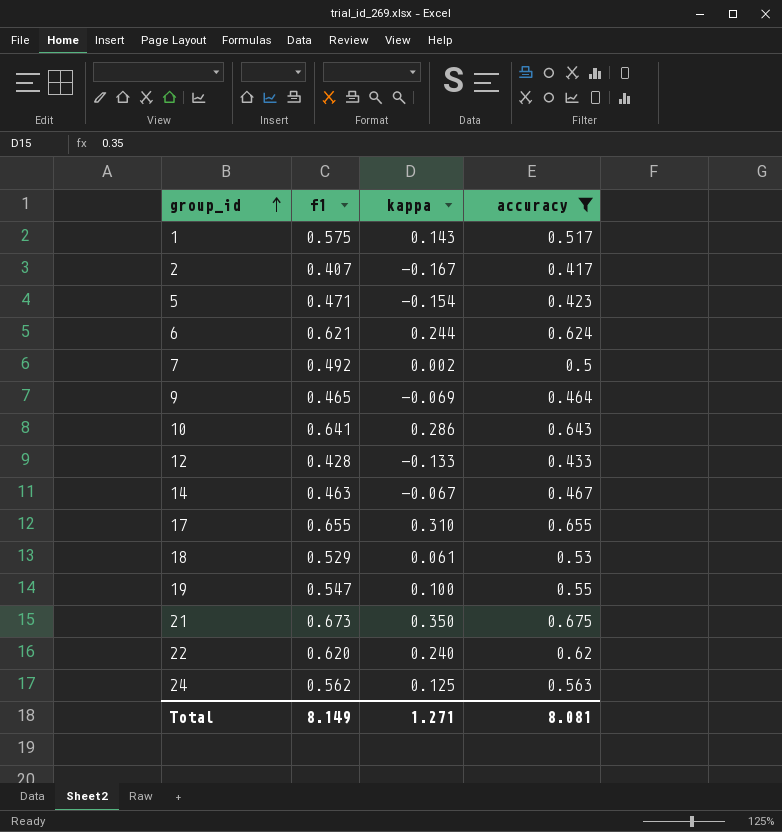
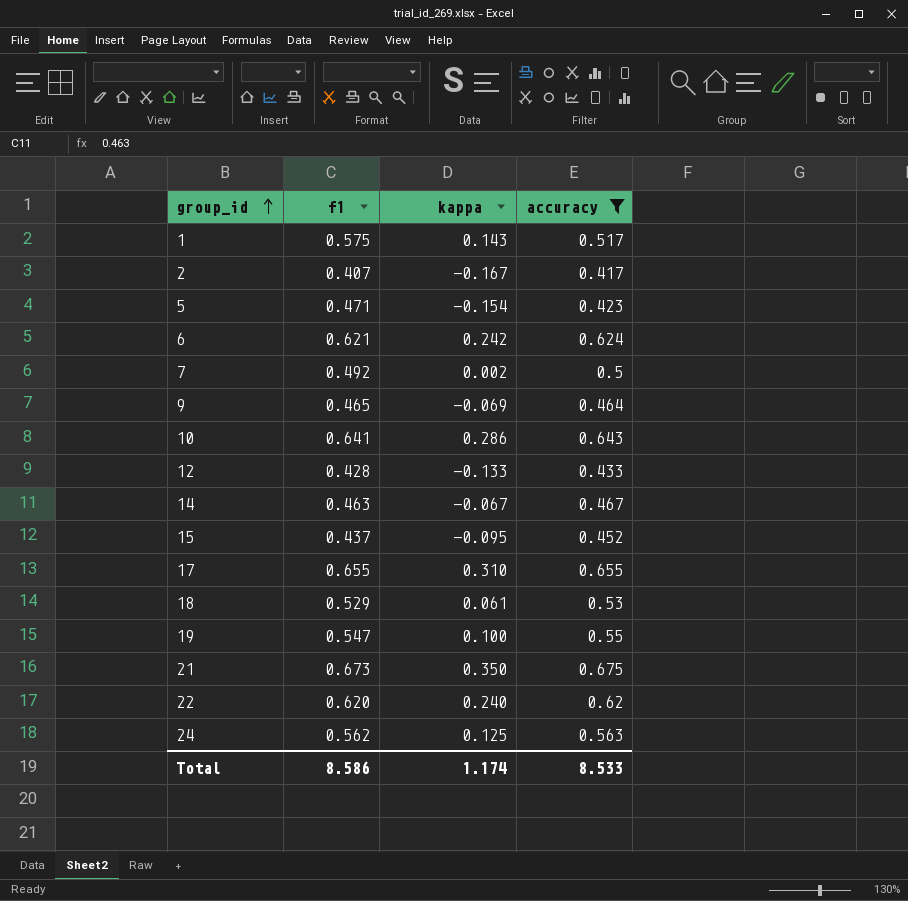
6 | kappa: 0.244 -> 0.242
row 15: none -> 0.437 | -0.095 | 0.452
Total | f1: 8.149 -> 8.586
Total | kappa: 1.271 -> 1.174
Total | accuracy: 8.081 -> 8.533

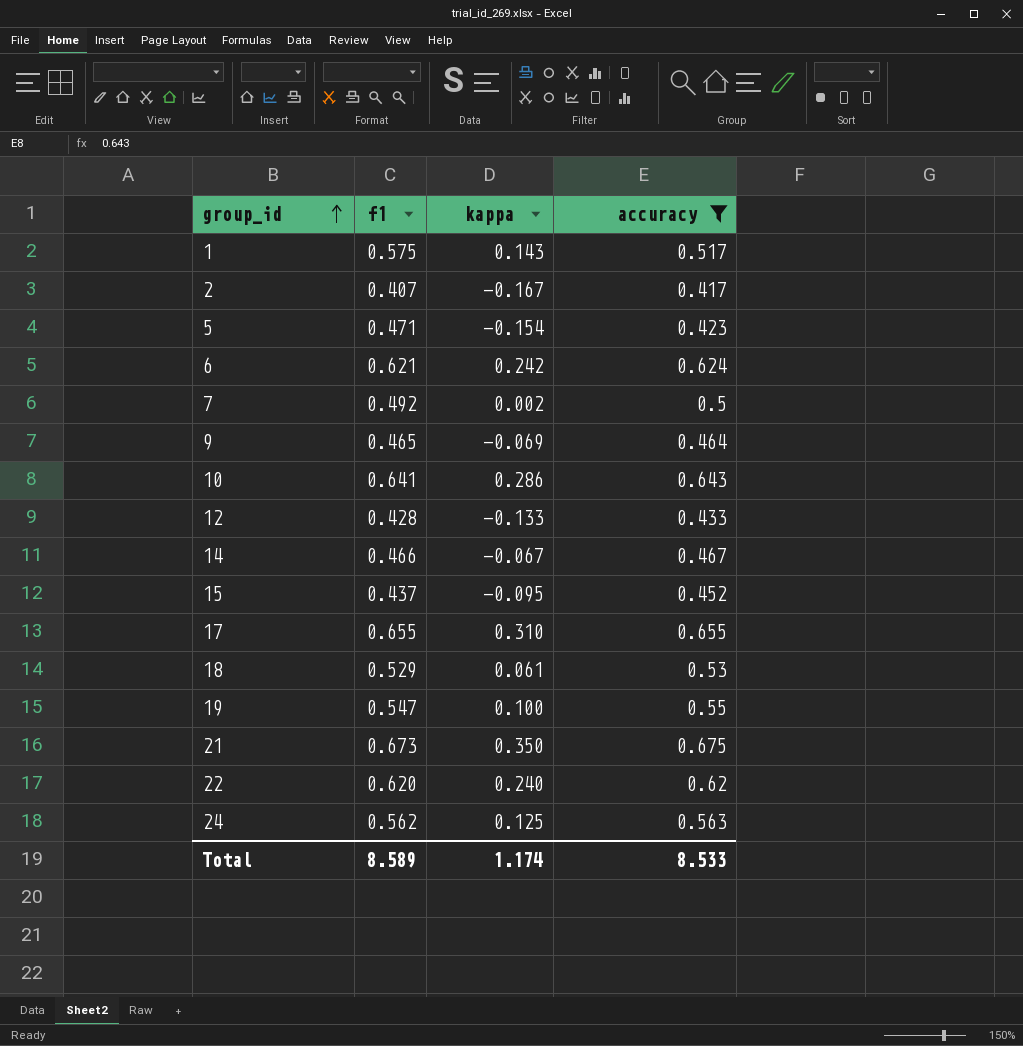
14 | f1: 0.463 -> 0.466
Total | f1: 8.586 -> 8.589

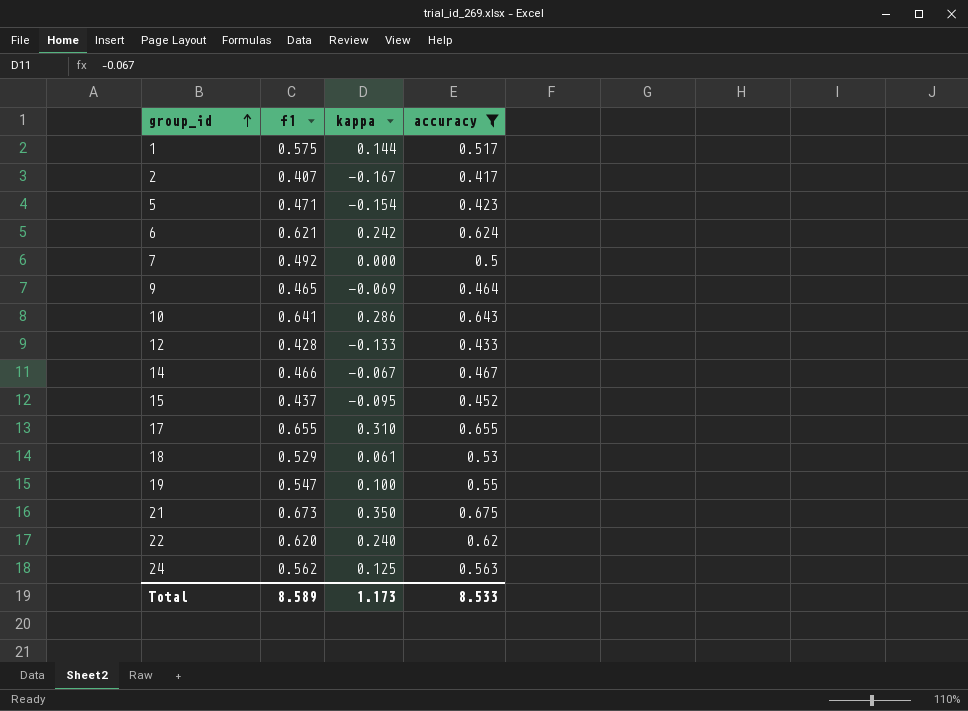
1 | kappa: 0.143 -> 0.144
7 | kappa: 0.002 -> 0.000
Total | kappa: 1.174 -> 1.173

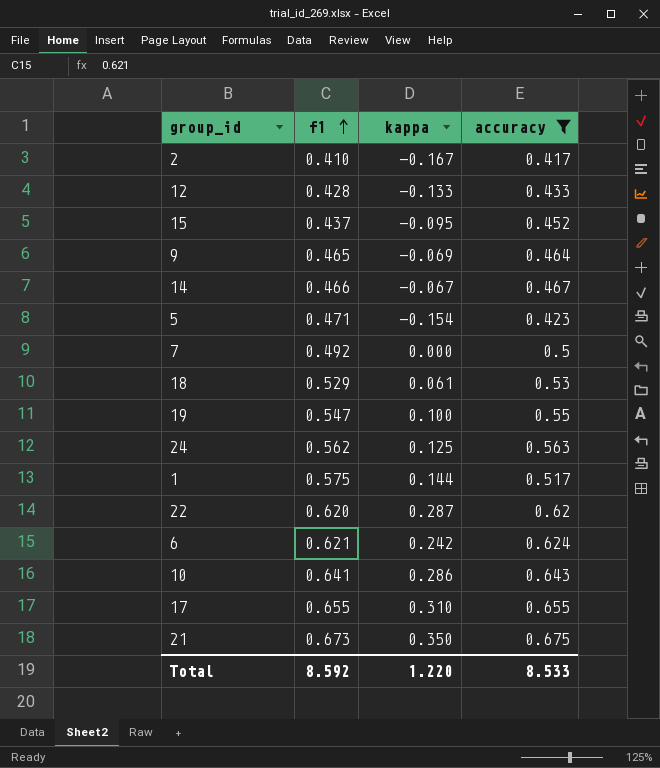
row order: group_id ascending -> f1 ascending
2 | f1: 0.407 -> 0.410
22 | kappa: 0.240 -> 0.287
Total | f1: 8.589 -> 8.592
Total | kappa: 1.173 -> 1.220

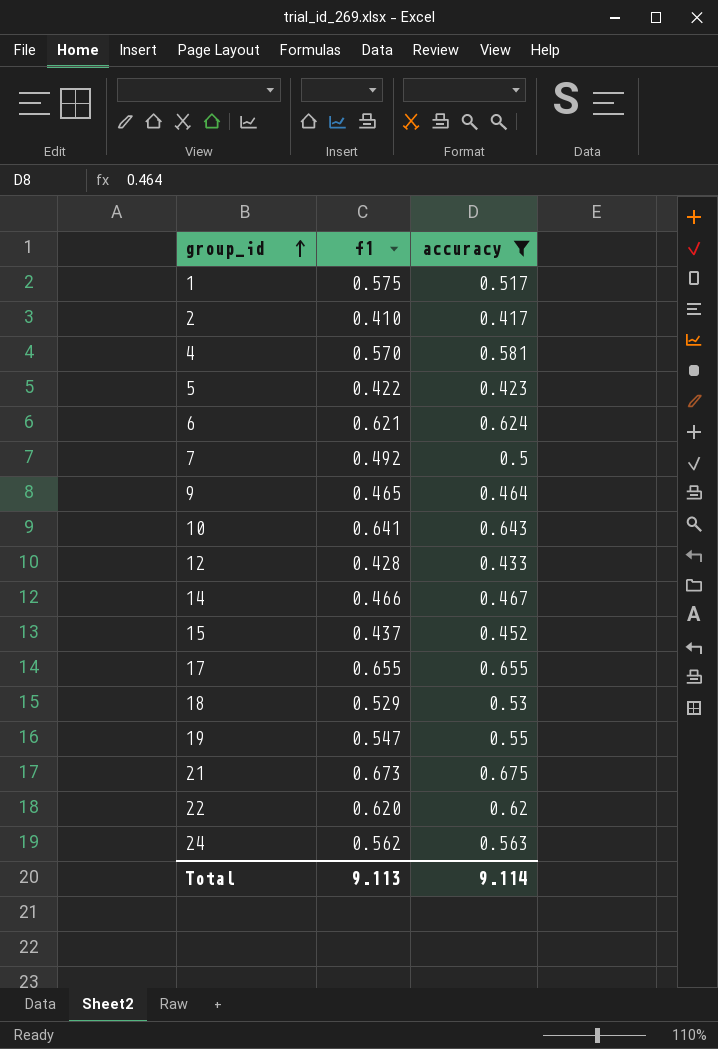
row order: f1 ascending -> group_id ascending
column kappa | position: 3 -> none
row 4: none -> 0.570 | 0.581
5 | f1: 0.471 -> 0.422
Total | f1: 8.592 -> 9.113
Total | accuracy: 8.533 -> 9.114

